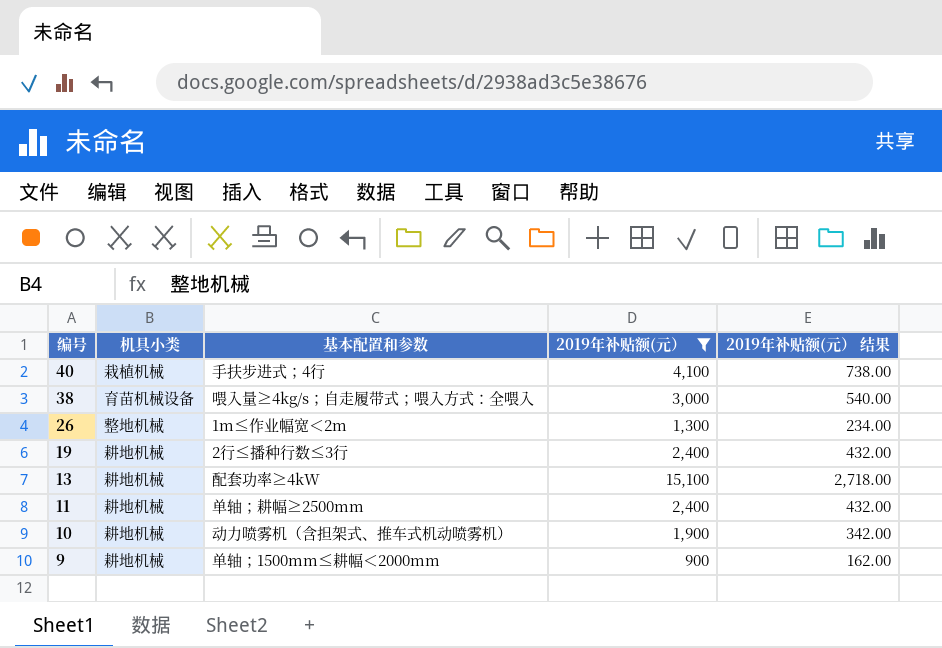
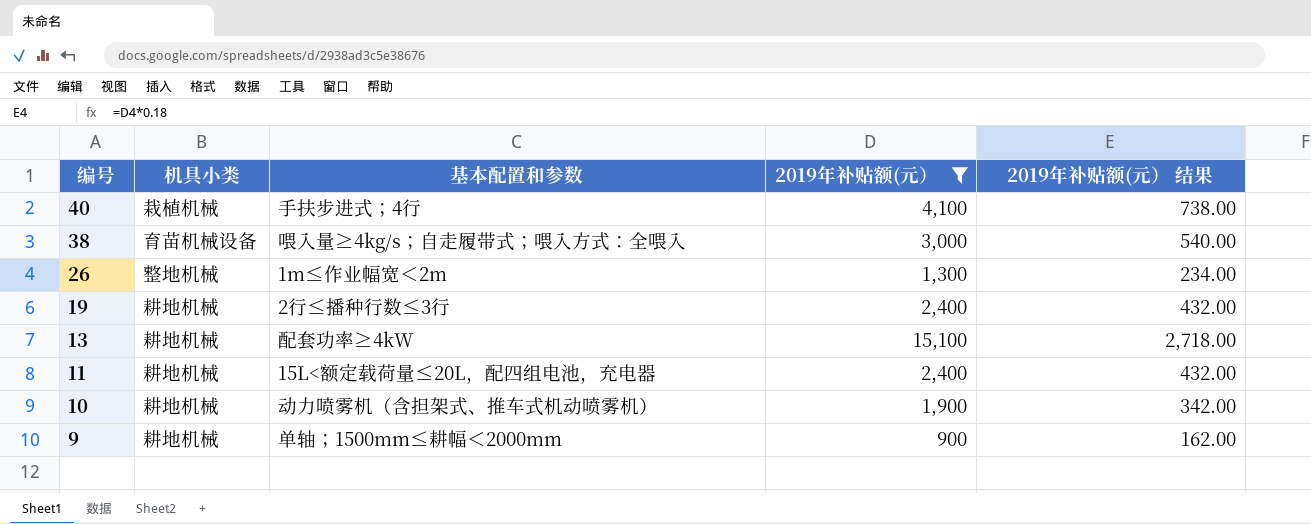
11 | 基本配置和参数: 单轴；耕幅≥2500mm -> 15L<额定载荷量≤20L，配四组电池，充电器

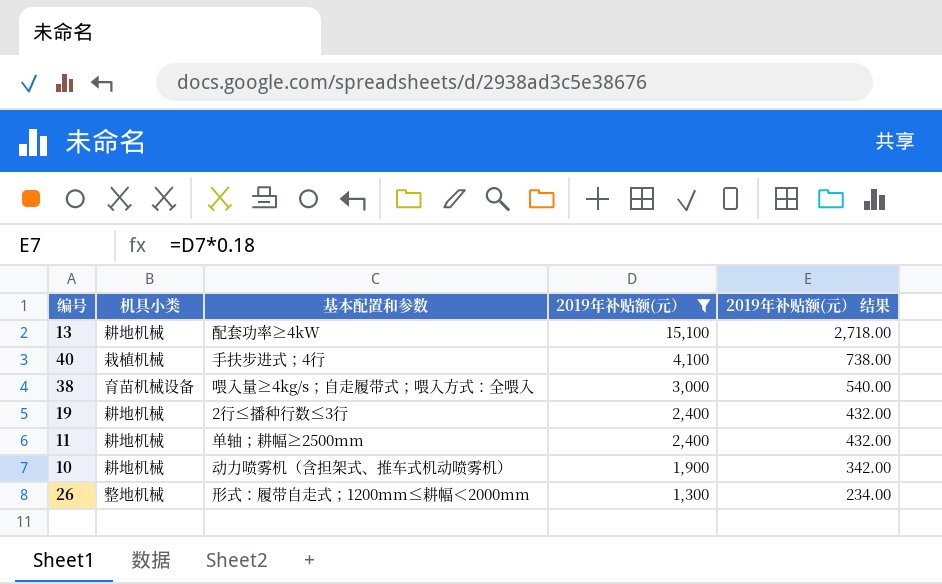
row order: 编号 descending -> 2019年补贴额(元） descending
row 9: 耕地机械 | 单轴；1500mm≤耕幅＜2000mm | 900 | 162.00 -> none
11 | 基本配置和参数: 15L<额定载荷量≤20L，配四组电池，充电器 -> 单轴；耕幅≥2500mm
26 | 基本配置和参数: 1m≤作业幅宽＜2m -> 形式：履带自走式；1200mm≤耕幅＜2000mm

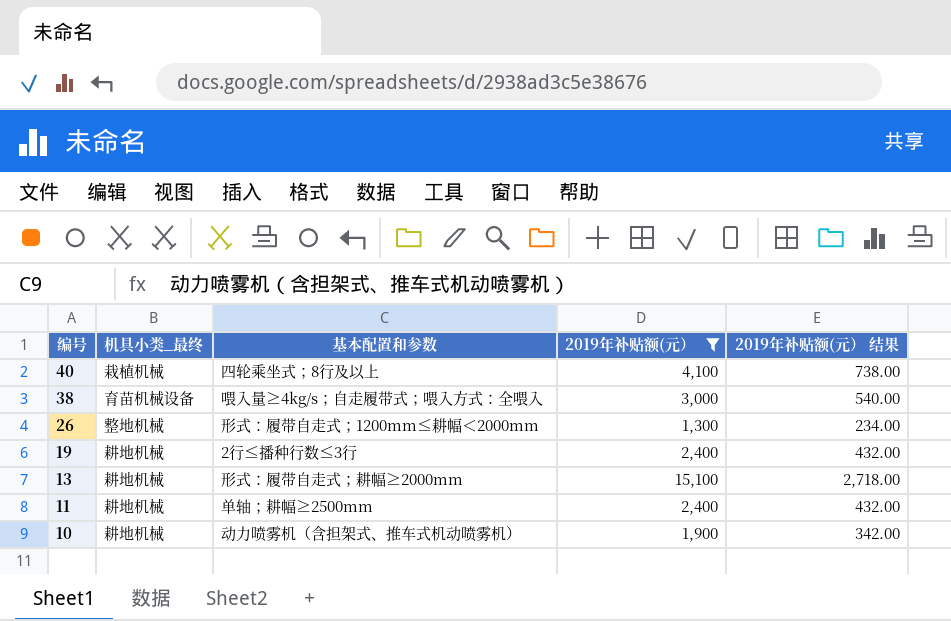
row order: 2019年补贴额(元） descending -> 编号 descending
column name: 机具小类 -> 机具小类_最终
40 | 基本配置和参数: 手扶步进式；4行 -> 四轮乘坐式；8行及以上
13 | 基本配置和参数: 配套功率≥4kW -> 形式：履带自走式；耕幅≥2000mm

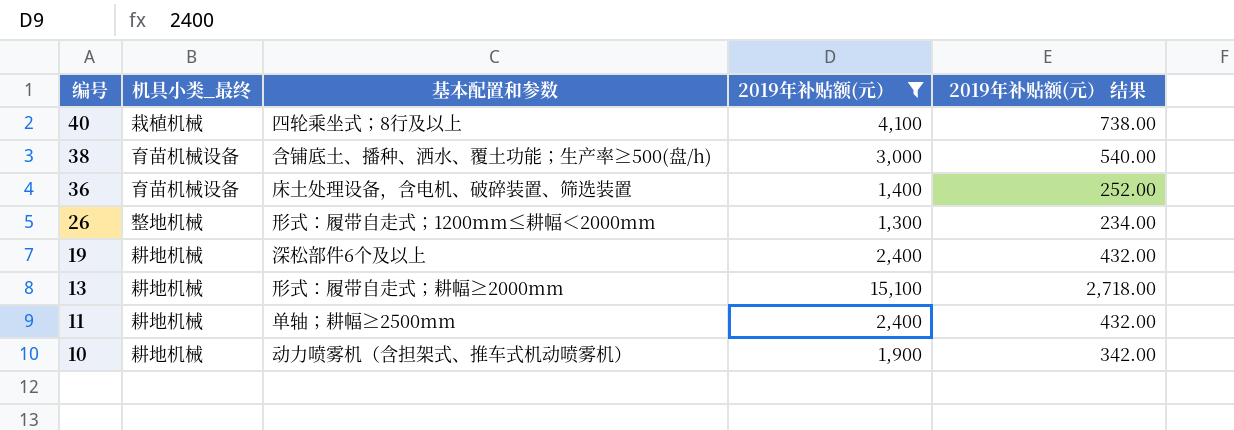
38 | 基本配置和参数: 喂入量≥4kg/s；自走履带式；喂入方式：全喂入 -> 含铺底土、播种、洒水、覆土功能；生产率≥500(盘/h)
row 36: none -> 育苗机械设备 | 床土处理设备，含电机、破碎装置、筛选装置 | 1,400 | 252.00
19 | 基本配置和参数: 2行≤播种行数≤3行 -> 深松部件6个及以上

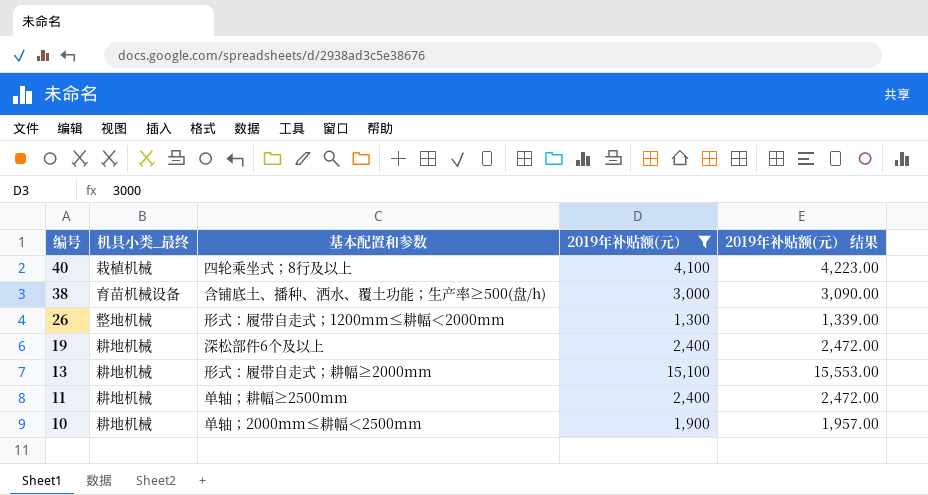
column 2019年补贴额(元） 结果 | formula: [2019年补贴额(元）] * 0.18 -> [2019年补贴额(元）] * 1.03
row 36: 育苗机械设备 | 床土处理设备，含电机、破碎装置、筛选装置 | 1,400 | 252.00 -> none
10 | 基本配置和参数: 动力喷雾机（含担架式、推车式机动喷雾机） -> 单轴；2000mm≤耕幅＜2500mm

